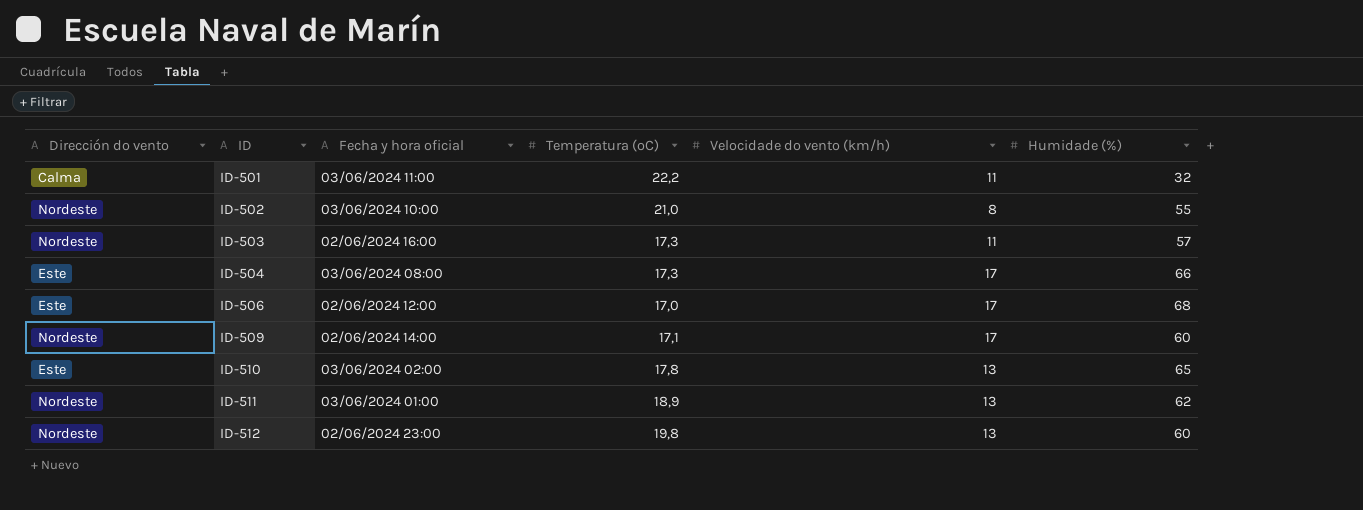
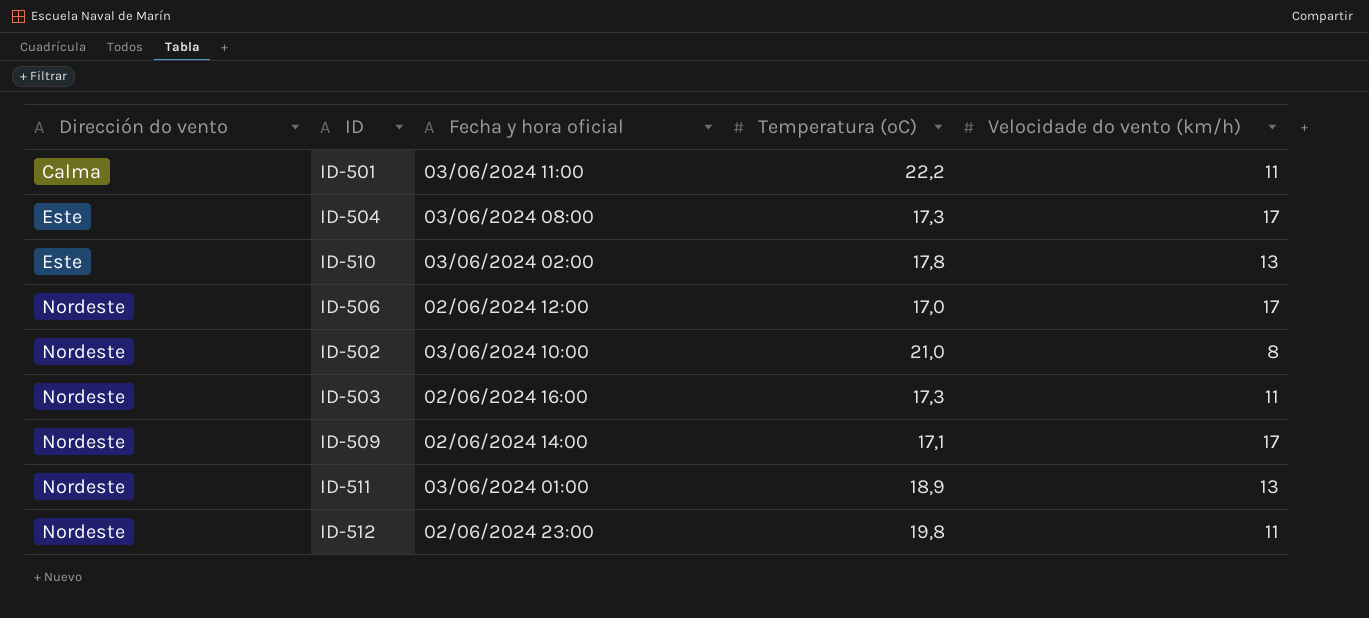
row order: ID ascending -> Dirección do vento ascending
column Humidade (%) | position: 6 -> none
ID-506 | Dirección do vento: Este -> Nordeste
ID-512 | Velocidade do vento (km/h): 13 -> 11

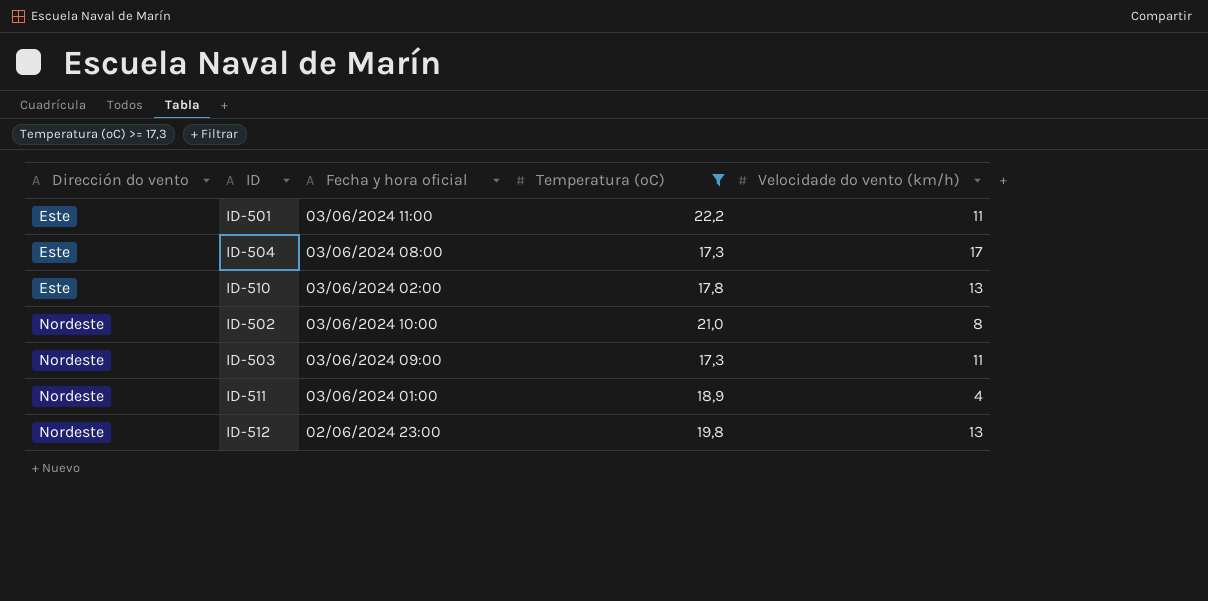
filter: none -> Temperatura (ºC) >= 17,3
ID-501 | Dirección do vento: Calma -> Este
ID-503 | Fecha y hora oficial: 02/06/2024 16:00 -> 03/06/2024 09:00
ID-511 | Velocidade do vento (km/h): 13 -> 4
ID-512 | Velocidade do vento (km/h): 11 -> 13

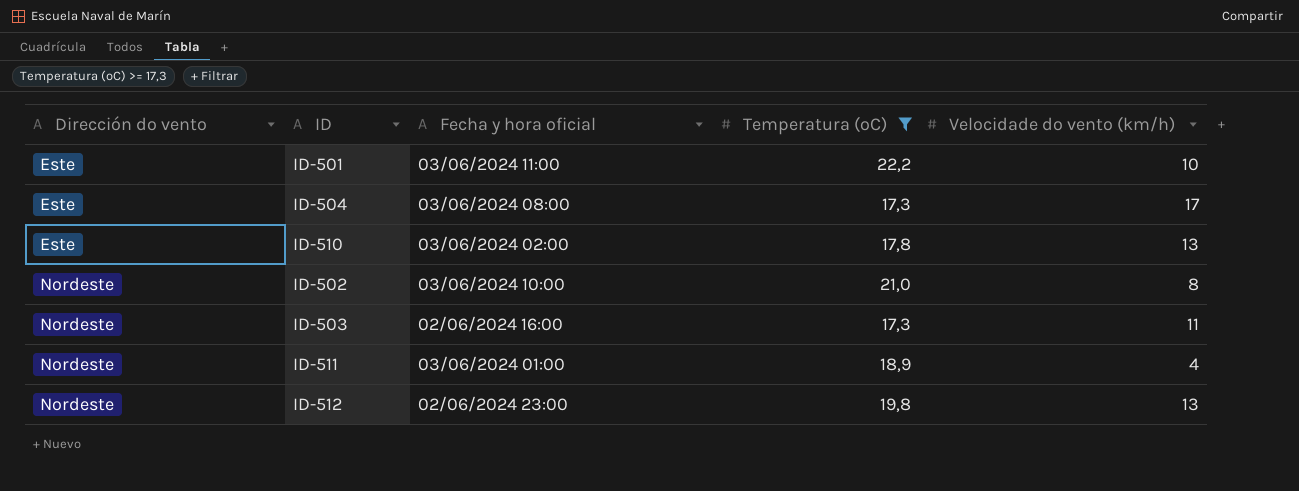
ID-501 | Velocidade do vento (km/h): 11 -> 10
ID-503 | Fecha y hora oficial: 03/06/2024 09:00 -> 02/06/2024 16:00

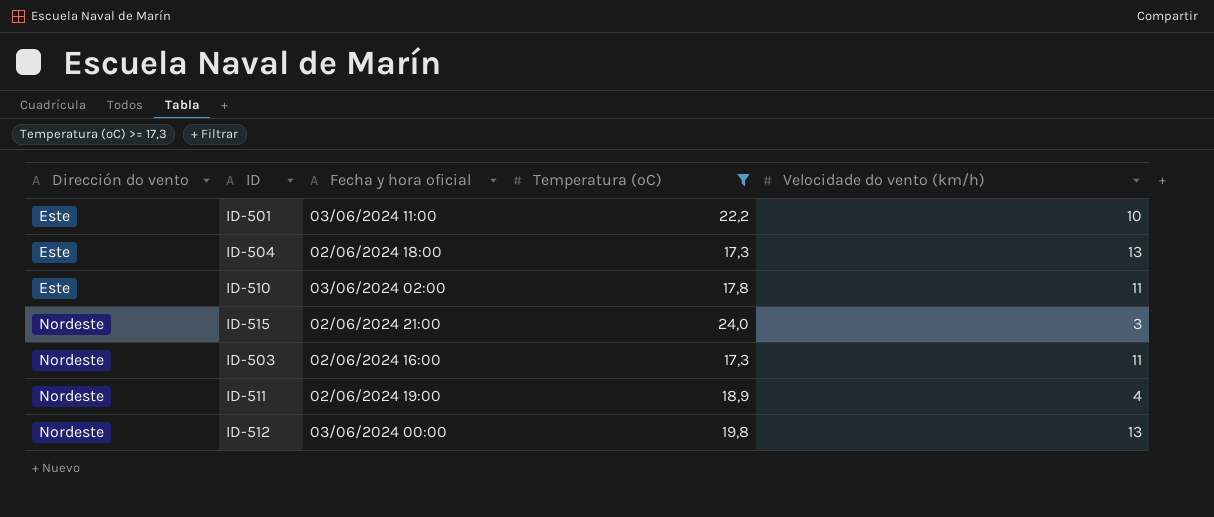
row ID-502: Nordeste | 03/06/2024 10:00 | 21,0 | 8 -> none
ID-504 | Fecha y hora oficial: 03/06/2024 08:00 -> 02/06/2024 18:00
ID-504 | Velocidade do vento (km/h): 17 -> 13
ID-510 | Velocidade do vento (km/h): 13 -> 11
row ID-515: none -> Nordeste | 02/06/2024 21:00 | 24,0 | 3
ID-511 | Fecha y hora oficial: 03/06/2024 01:00 -> 02/06/2024 19:00
ID-512 | Fecha y hora oficial: 02/06/2024 23:00 -> 03/06/2024 00:00

